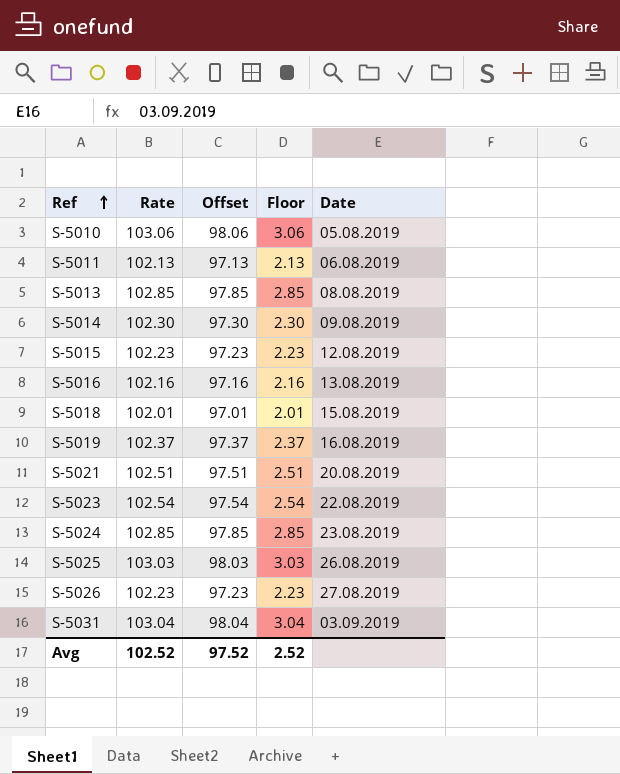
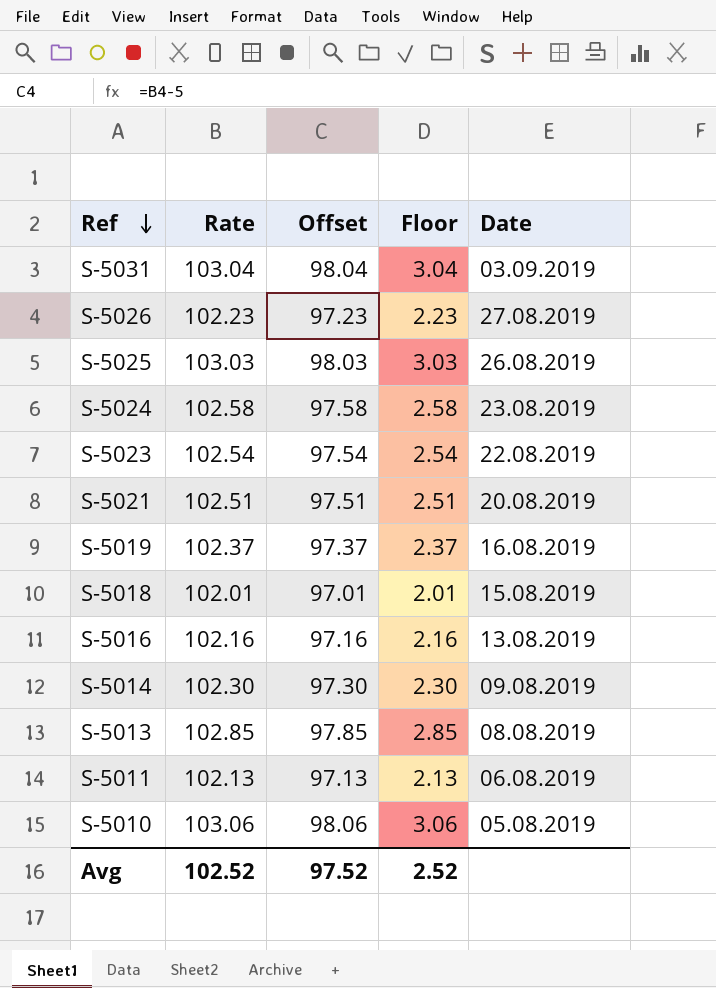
row order: Ref ascending -> Ref descending
row S-5015: 102.23 | 97.23 | 2.23 | 12.08.2019 -> none
S-5024 | Rate: 102.85 -> 102.58
S-5024 | Offset: 97.85 -> 97.58
S-5024 | Floor: 2.85 -> 2.58

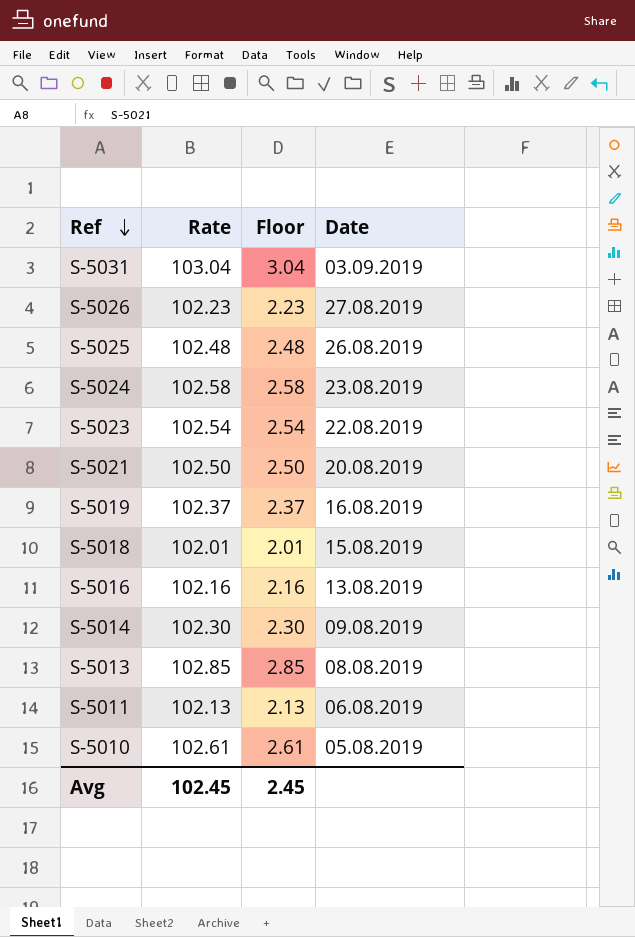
column Offset | formula: [Rate] - 5 -> none
S-5025 | Rate: 103.03 -> 102.48
S-5025 | Floor: 3.03 -> 2.48
S-5021 | Rate: 102.51 -> 102.50
S-5021 | Floor: 2.51 -> 2.50
S-5010 | Rate: 103.06 -> 102.61
S-5010 | Floor: 3.06 -> 2.61
Avg | Rate: 102.52 -> 102.45
Avg | Floor: 2.52 -> 2.45

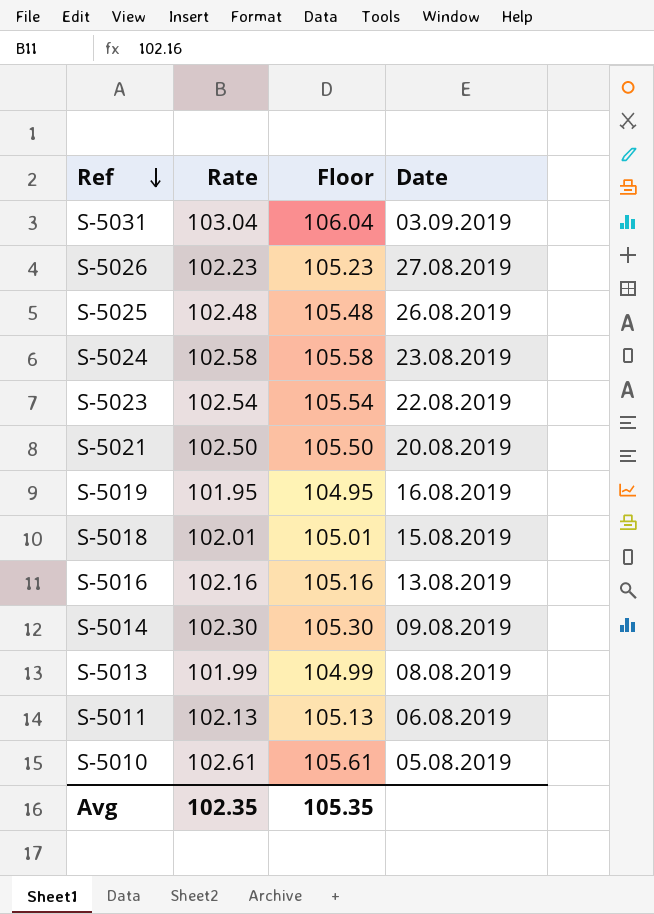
column Floor | formula: [Rate] - 100 -> [Rate] + 3
S-5019 | Rate: 102.37 -> 101.95
S-5013 | Rate: 102.85 -> 101.99
Avg | Rate: 102.45 -> 102.35
Avg | Floor: 2.45 -> 105.35

